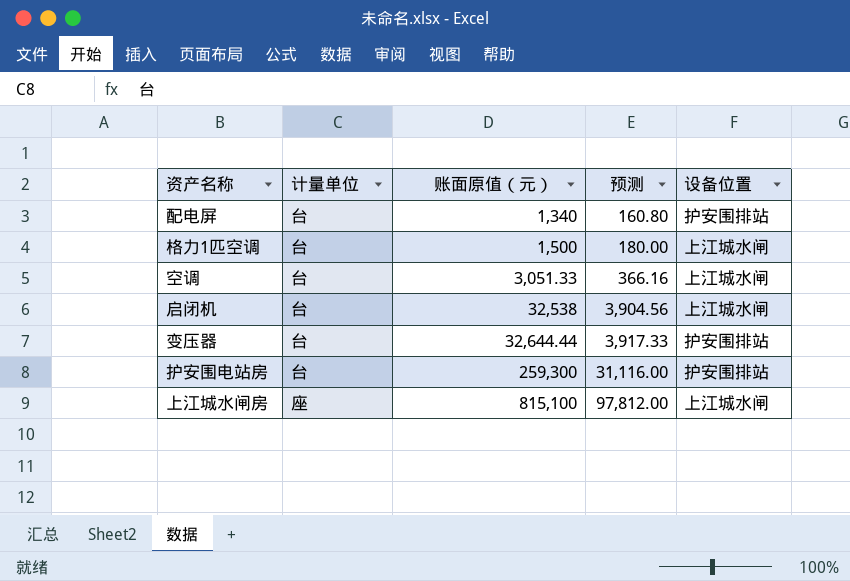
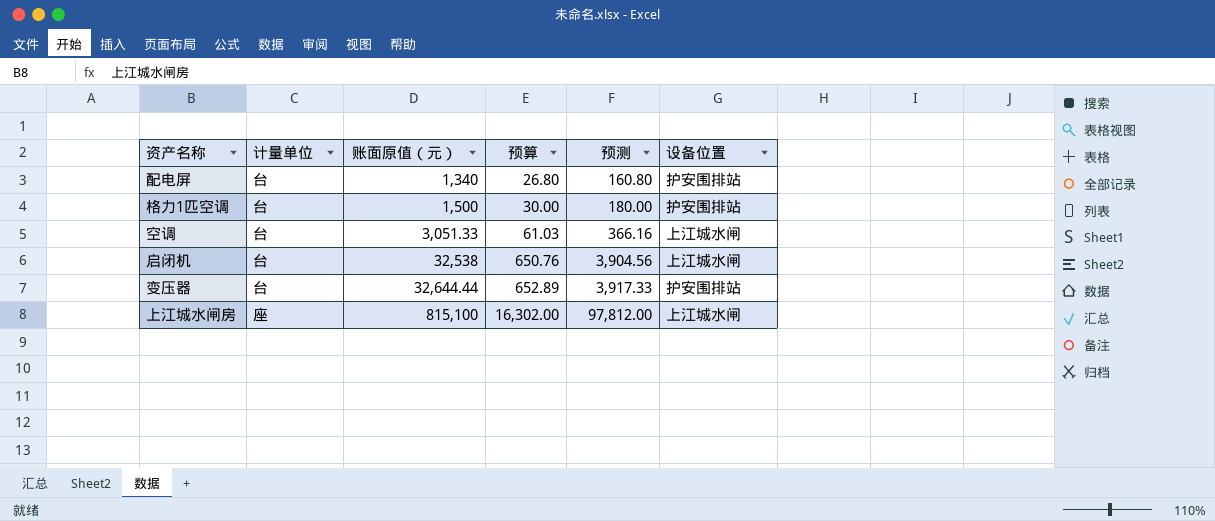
column 预算 | formula: none -> [账面原值（元）] * 0.02
row 护安围电站房: 台 | 259,300 | 31,116.00 | 护安围排站 -> none
格力1匹空调 | 设备位置: 上江城水闸 -> 护安围排站

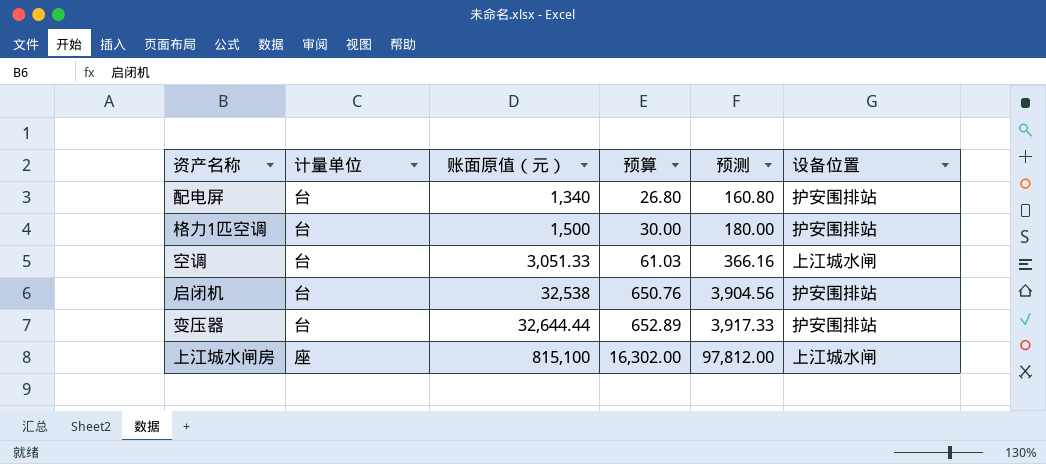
启闭机 | 设备位置: 上江城水闸 -> 护安围排站

